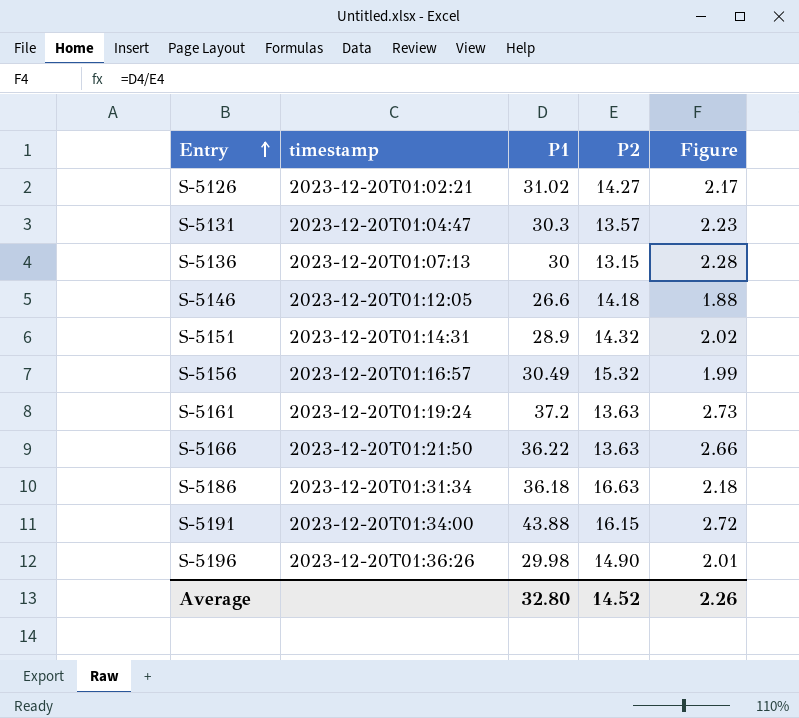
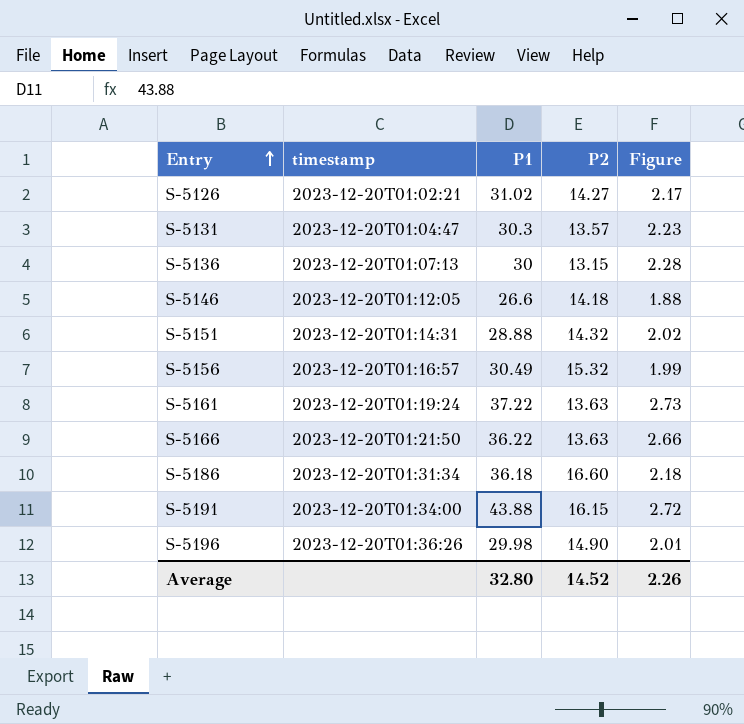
S-5151 | P1: 28.9 -> 28.88
S-5161 | P1: 37.2 -> 37.22
S-5186 | P2: 16.63 -> 16.60

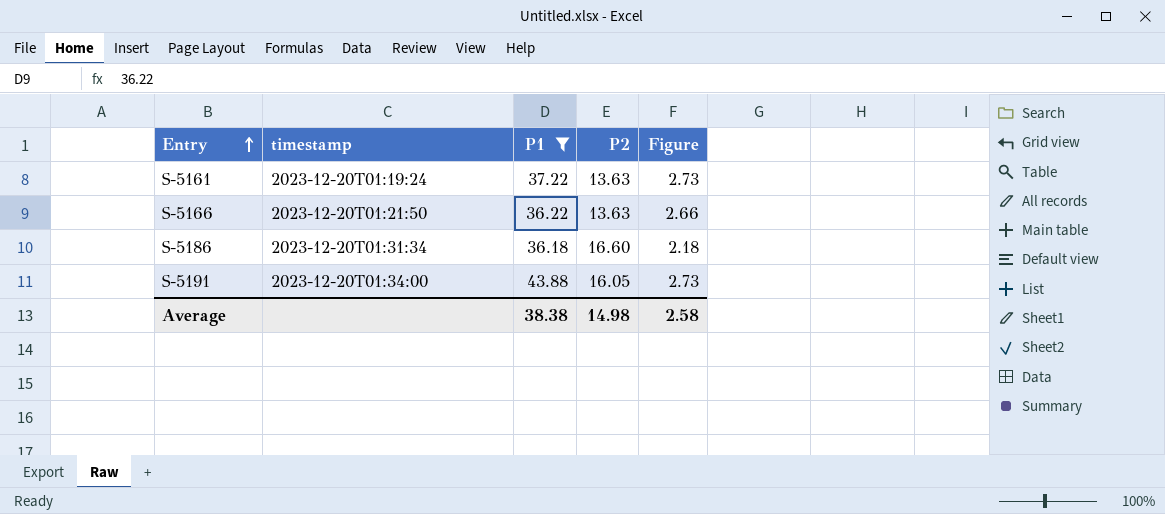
filter: none -> P1 >= 36.18
S-5191 | P2: 16.15 -> 16.05
S-5191 | Figure: 2.72 -> 2.73
Average | P1: 32.80 -> 38.38
Average | P2: 14.52 -> 14.98
Average | Figure: 2.26 -> 2.58

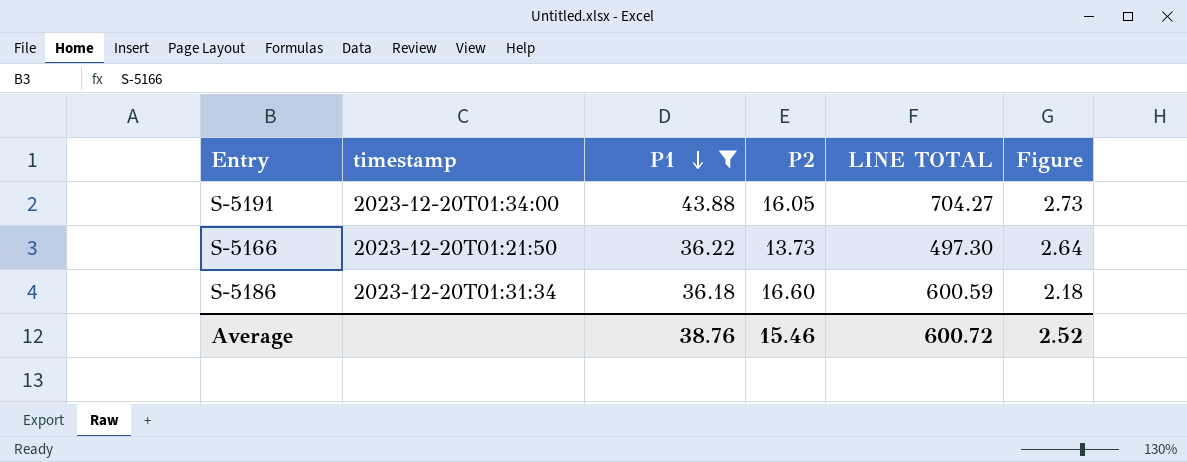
row order: Entry ascending -> P1 descending
column LINE TOTAL | formula: none -> [P1] * [P2]
row S-5161: 2023-12-20T01:19:24 | 37.22 | 13.63 | 2.73 -> none
S-5166 | P2: 13.63 -> 13.73
S-5166 | Figure: 2.66 -> 2.64
Average | P1: 38.38 -> 38.76
Average | P2: 14.98 -> 15.46
Average | Figure: 2.58 -> 2.52

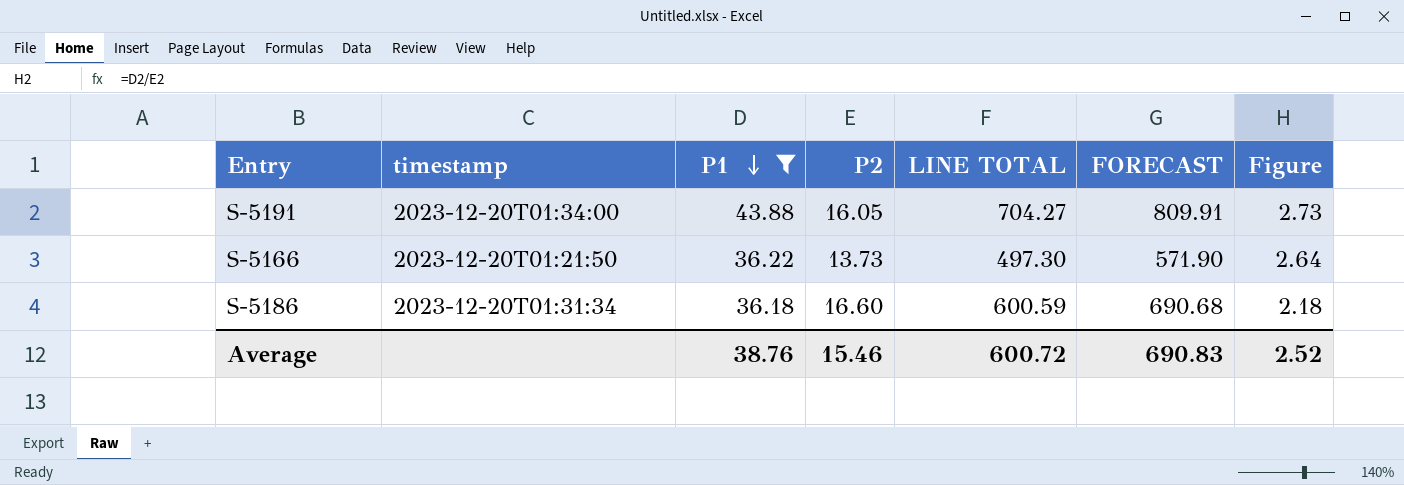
column FORECAST | formula: none -> [LINE TOTAL] * 1.15

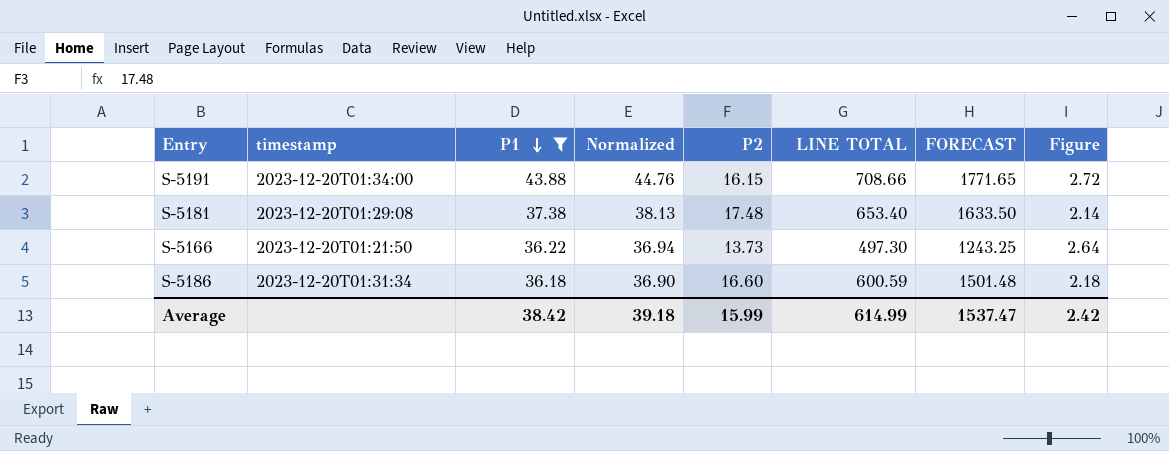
column Normalized | formula: none -> [P1] * 1.02
column FORECAST | formula: [LINE TOTAL] * 1.15 -> [LINE TOTAL] * 2.5
S-5191 | P2: 16.05 -> 16.15
S-5191 | LINE TOTAL: 704.27 -> 708.66
S-5191 | Figure: 2.73 -> 2.72
row S-5181: none -> 2023-12-20T01:29:08 | 37.38 | 38.13 | 17.48 | 653.40 | 1633.50 | 2.14
Average | P1: 38.76 -> 38.42
Average | P2: 15.46 -> 15.99
Average | LINE TOTAL: 600.72 -> 614.99
Average | FORECAST: 690.83 -> 1537.47
Average | Figure: 2.52 -> 2.42

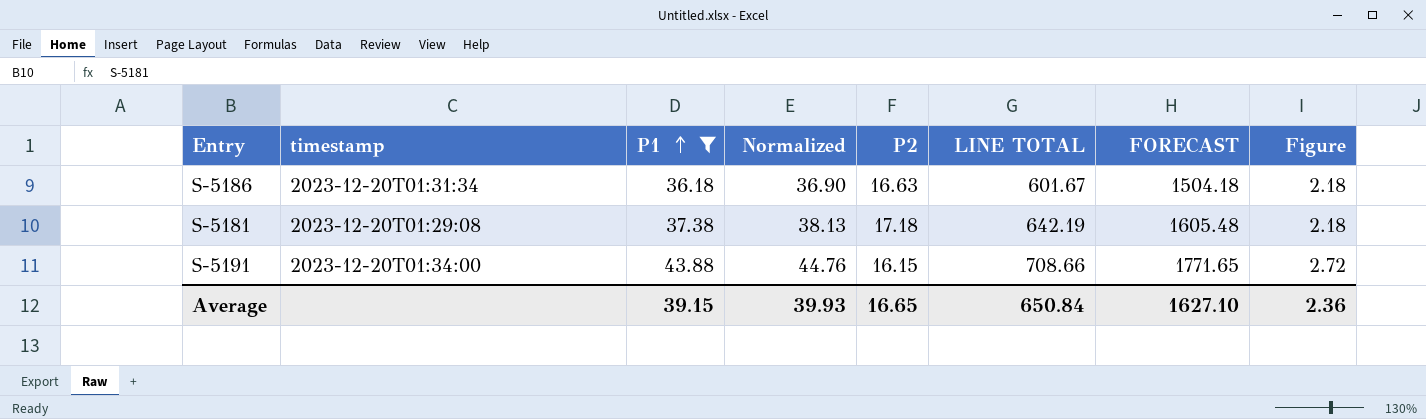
row order: P1 descending -> P1 ascending
row S-5166: 2023-12-20T01:21:50 | 36.22 | 36.94 | 13.73 | 497.30 | 1243.25 | 2.64 -> none
S-5186 | P2: 16.60 -> 16.63
S-5186 | LINE TOTAL: 600.59 -> 601.67
S-5186 | FORECAST: 1501.48 -> 1504.18
S-5181 | P2: 17.48 -> 17.18
S-5181 | LINE TOTAL: 653.40 -> 642.19
S-5181 | FORECAST: 1633.50 -> 1605.48
S-5181 | Figure: 2.14 -> 2.18
Average | P1: 38.42 -> 39.15
Average | Normalized: 39.18 -> 39.93
Average | P2: 15.99 -> 16.65
Average | LINE TOTAL: 614.99 -> 650.84
Average | FORECAST: 1537.47 -> 1627.10
Average | Figure: 2.42 -> 2.36

